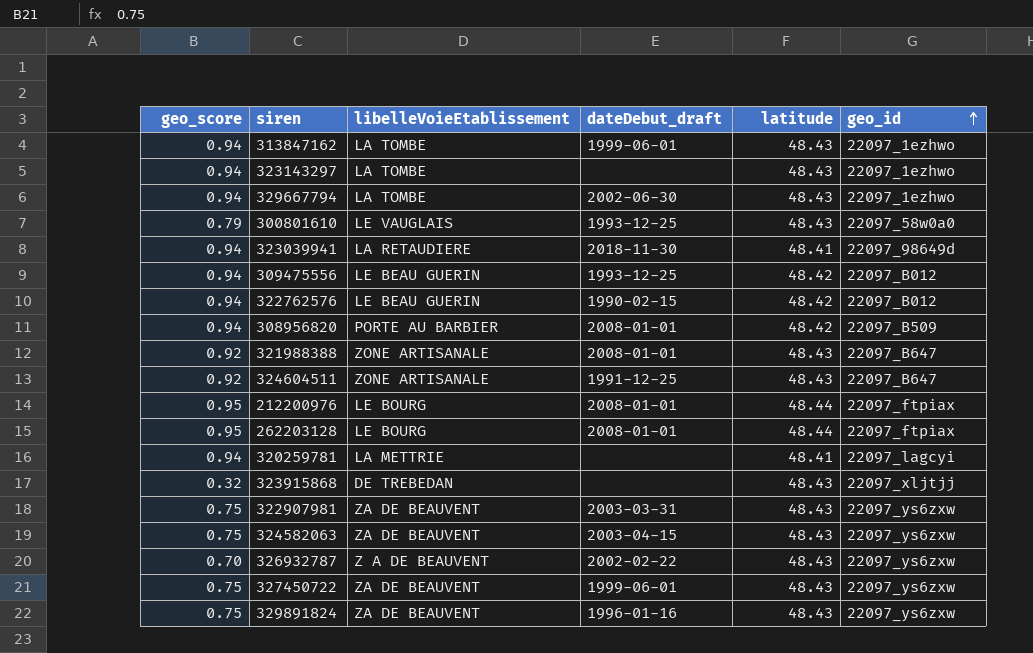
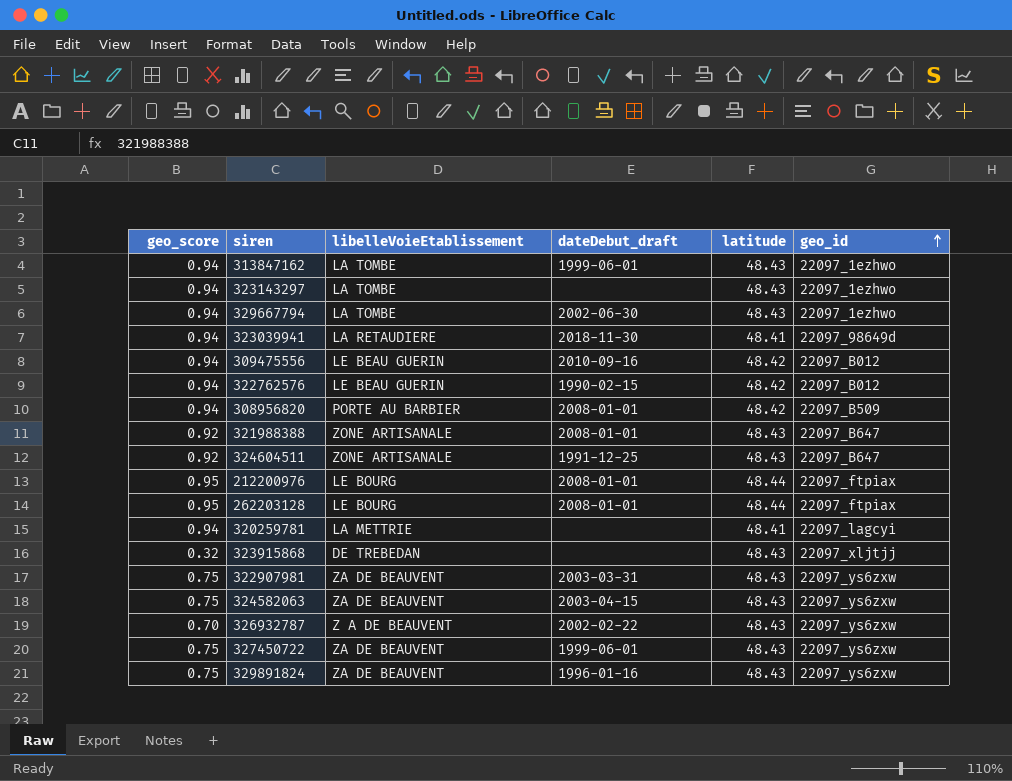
row 300801610: 0.79 | LE VAUGLAIS | 1993-12-25 | 48.43 | 22097_58w0a0 -> none
309475556 | dateDebut_draft: 1993-12-25 -> 2010-09-16

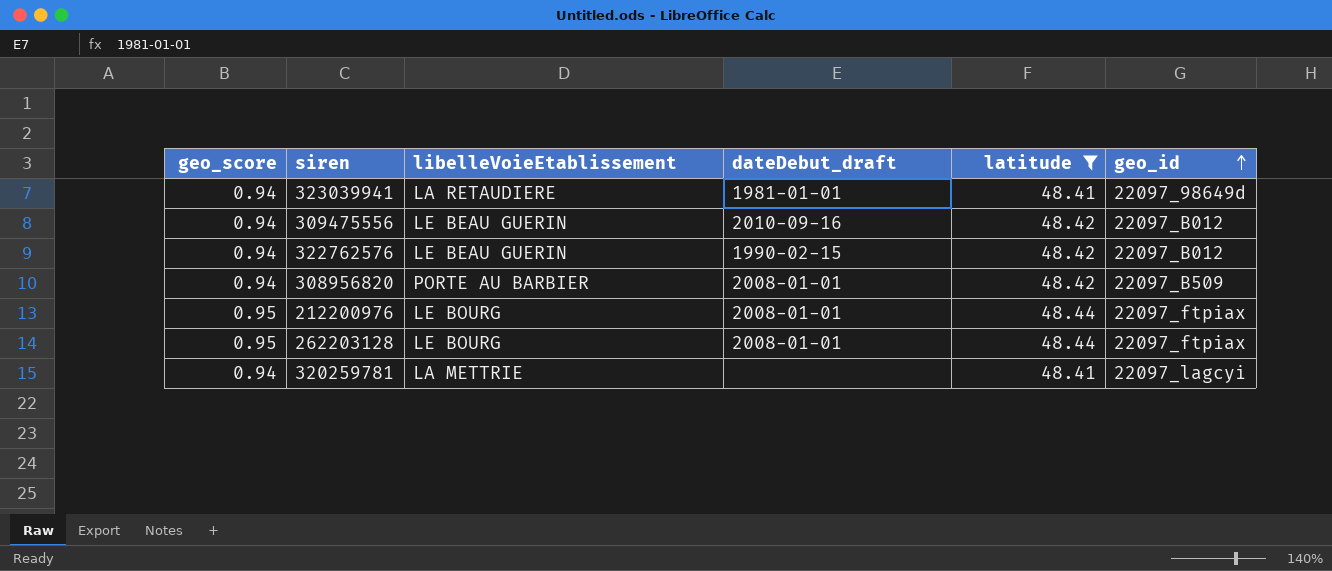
filter: none -> latitude != 48.43
323039941 | dateDebut_draft: 2018-11-30 -> 1981-01-01

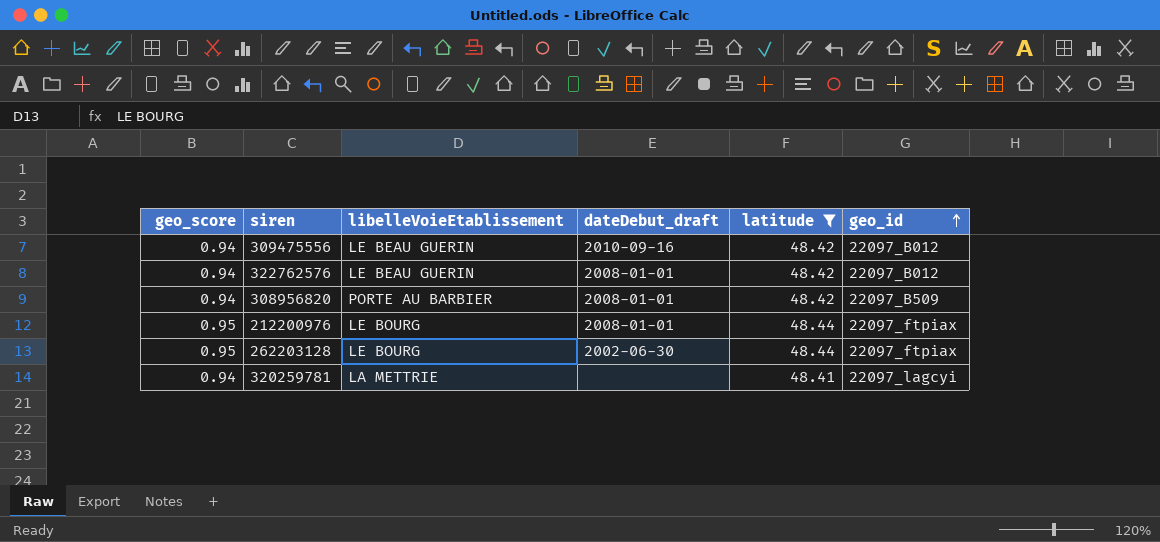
row 323039941: 0.94 | LA RETAUDIERE | 1981-01-01 | 48.41 | 22097_98649d -> none
322762576 | dateDebut_draft: 1990-02-15 -> 2008-01-01
262203128 | dateDebut_draft: 2008-01-01 -> 2002-06-30

